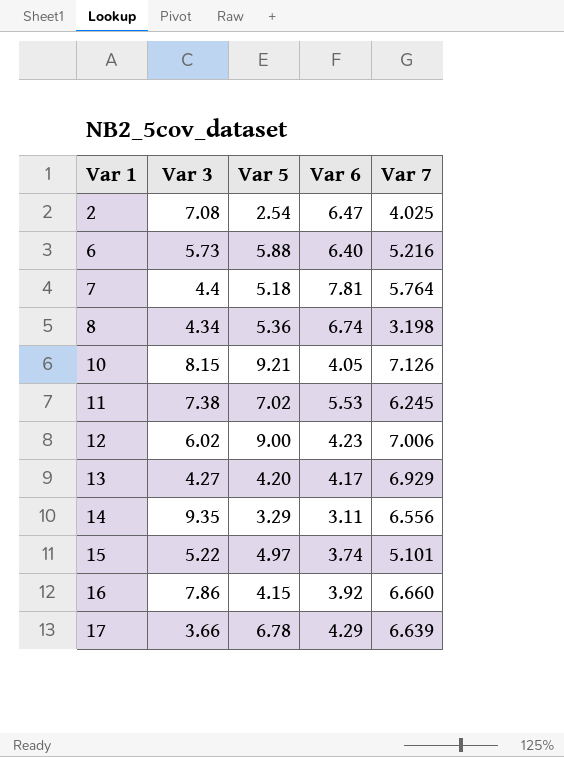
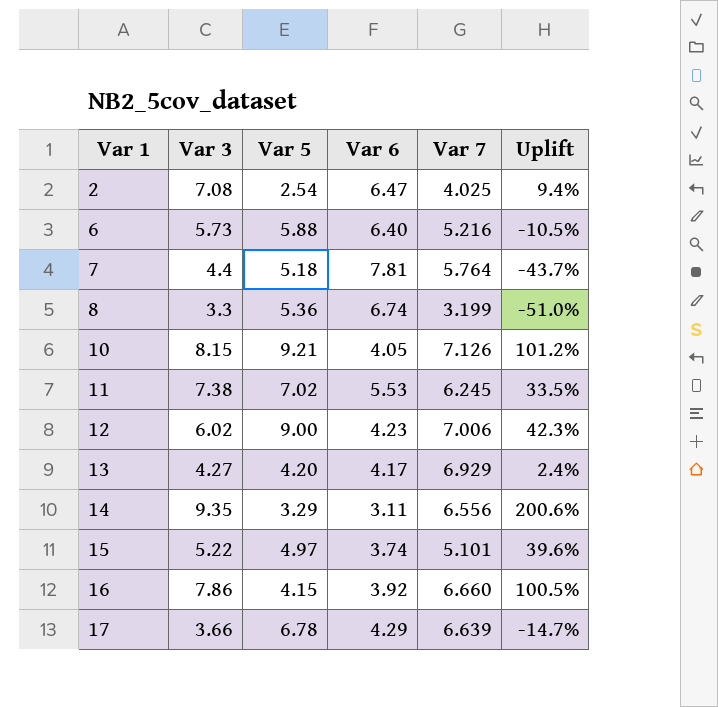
column Uplift | formula: none -> ([Var 3] - [Var 6]) / [Var 6]
8 | Var 3: 4.34 -> 3.3
8 | Var 7: 3.198 -> 3.199

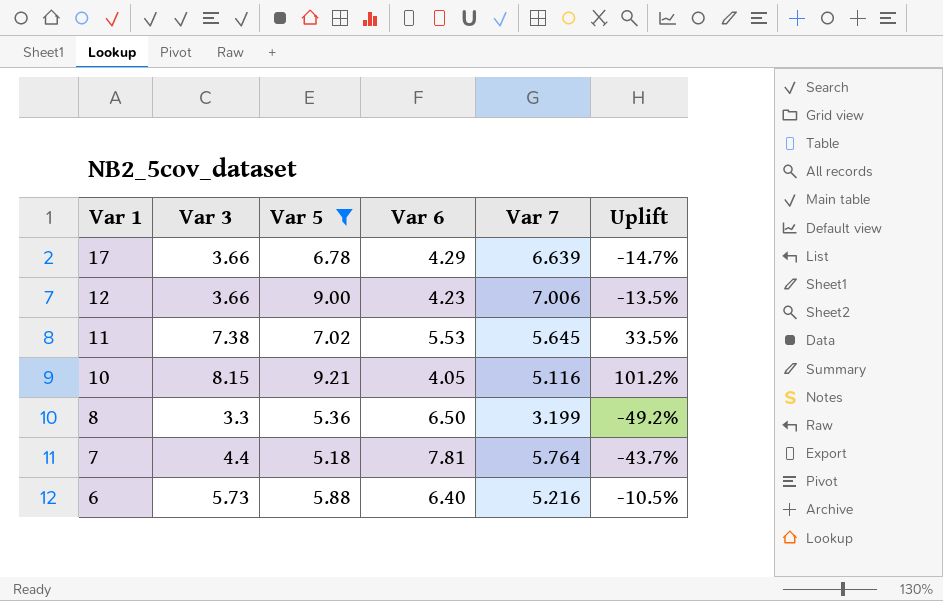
filter: none -> Var 5 >= 5.18
row order: Var 1 ascending -> Var 1 descending
12 | Var 3: 6.02 -> 3.66
12 | Uplift: 42.3% -> -13.5%
11 | Var 7: 6.245 -> 5.645
10 | Var 7: 7.126 -> 5.116
8 | Var 6: 6.74 -> 6.50
8 | Uplift: -51.0% -> -49.2%

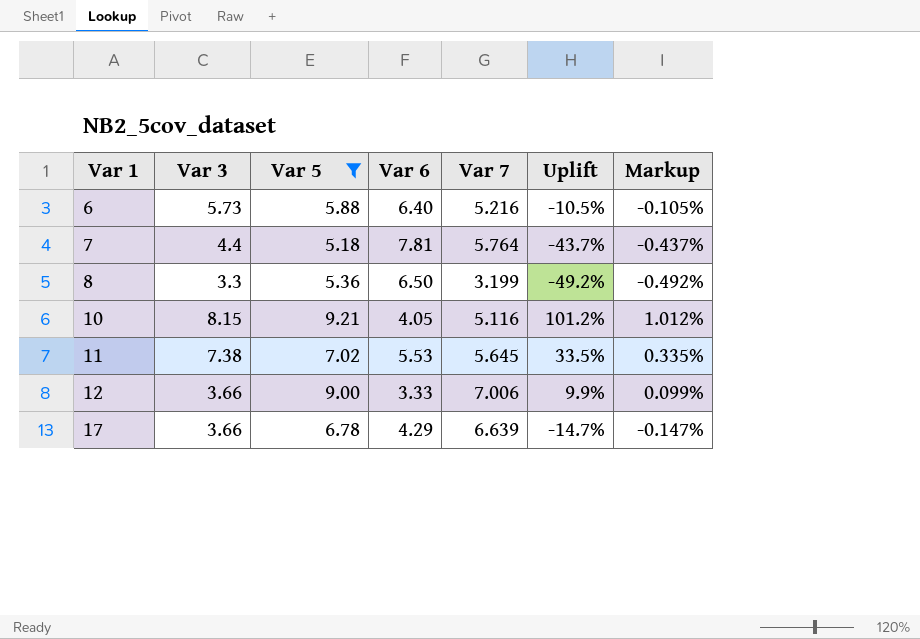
row order: Var 1 descending -> Var 1 ascending
column Markup | formula: none -> [Uplift] * 0.01
12 | Var 6: 4.23 -> 3.33
12 | Uplift: -13.5% -> 9.9%

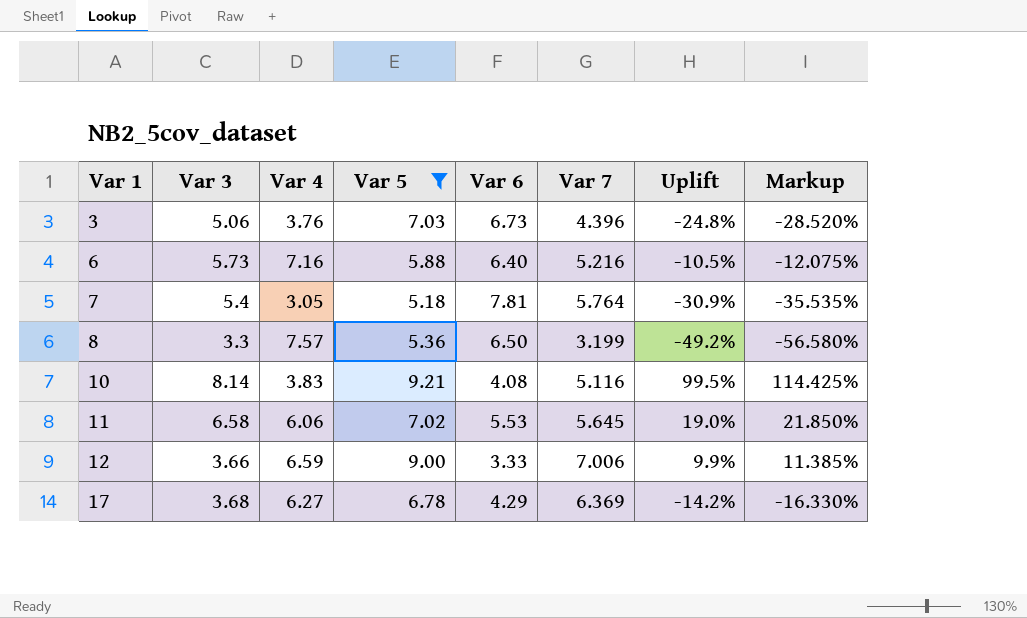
column Var 4 | position: none -> 3
column Markup | formula: [Uplift] * 0.01 -> [Uplift] * 1.15
row 3: none -> 5.06 | 3.76 | 7.03 | 6.73 | 4.396 | -24.8% | -28.520%
7 | Var 3: 4.4 -> 5.4
7 | Uplift: -43.7% -> -30.9%
10 | Var 3: 8.15 -> 8.14
10 | Var 6: 4.05 -> 4.08
10 | Uplift: 101.2% -> 99.5%
11 | Var 3: 7.38 -> 6.58
11 | Uplift: 33.5% -> 19.0%
17 | Var 3: 3.66 -> 3.68
17 | Var 7: 6.639 -> 6.369
17 | Uplift: -14.7% -> -14.2%

